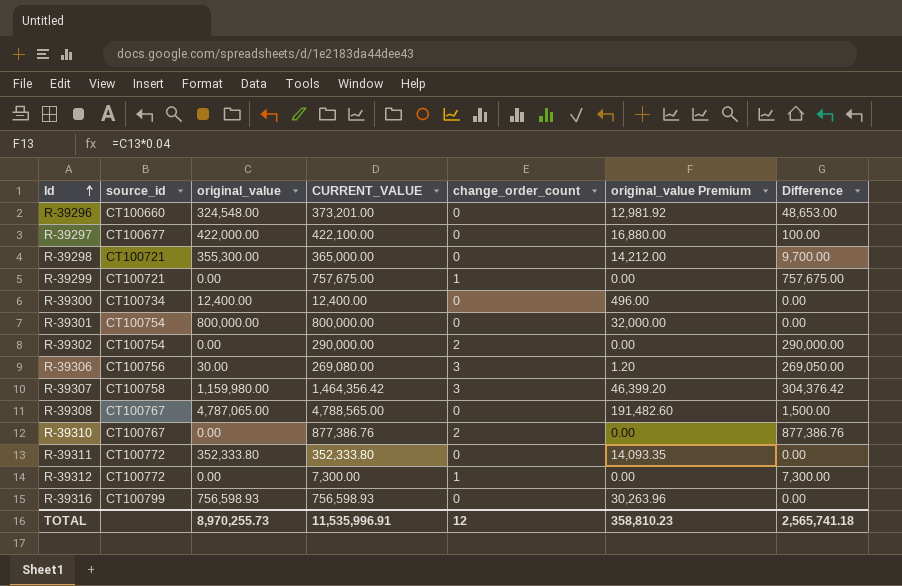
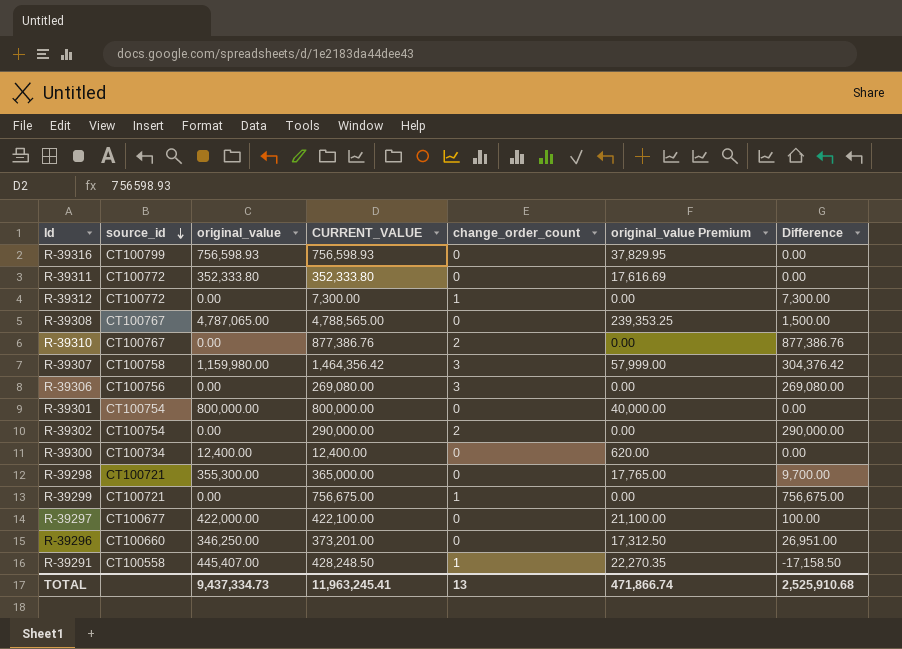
row order: Id ascending -> source_id descending
column original_value Premium | formula: [original_value] * 0.04 -> [original_value] * 0.05
R-39306 | original_value: 30.00 -> 0.00
R-39306 | Difference: 269,050.00 -> 269,080.00
R-39299 | CURRENT_VALUE: 757,675.00 -> 756,675.00
R-39299 | Difference: 757,675.00 -> 756,675.00
R-39296 | original_value: 324,548.00 -> 346,250.00
R-39296 | Difference: 48,653.00 -> 26,951.00
row R-39291: none -> CT100558 | 445,407.00 | 428,248.50 | 1 | 22,270.35 | -17,158.50
TOTAL | original_value: 8,970,255.73 -> 9,437,334.73
TOTAL | CURRENT_VALUE: 11,535,996.91 -> 11,963,245.41
TOTAL | change_order_count: 12 -> 13
TOTAL | original_value Premium: 358,810.23 -> 471,866.74
TOTAL | Difference: 2,565,741.18 -> 2,525,910.68

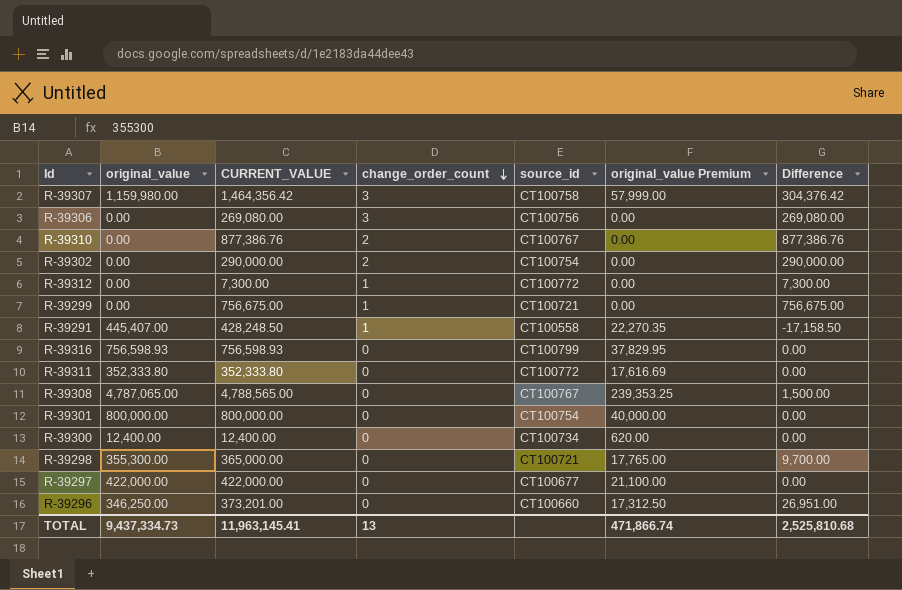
row order: source_id descending -> change_order_count descending
column source_id | position: 2 -> 5
R-39297 | CURRENT_VALUE: 422,100.00 -> 422,000.00
R-39297 | Difference: 100.00 -> 0.00
TOTAL | CURRENT_VALUE: 11,963,245.41 -> 11,963,145.41
TOTAL | Difference: 2,525,910.68 -> 2,525,810.68

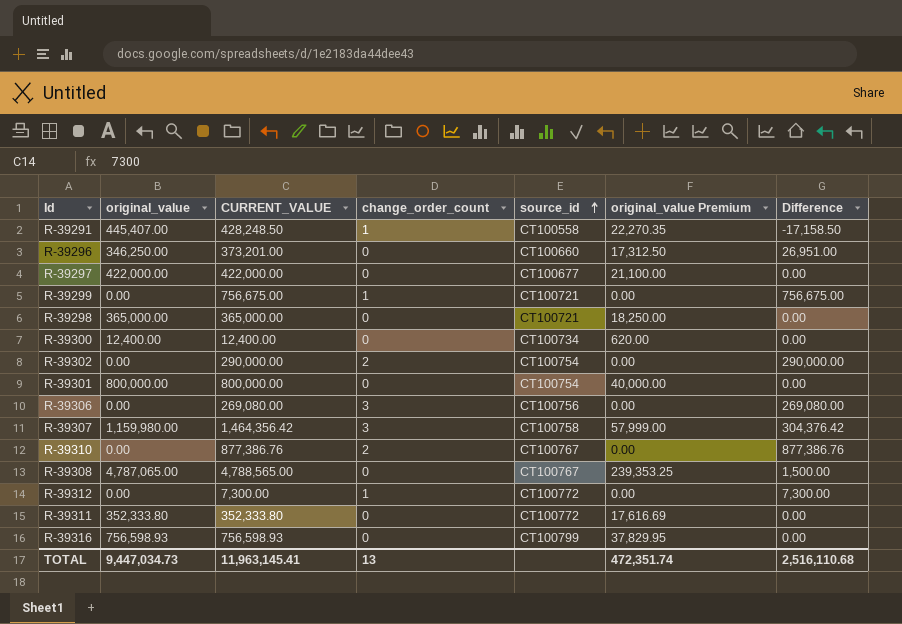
row order: change_order_count descending -> source_id ascending
R-39298 | original_value: 355,300.00 -> 365,000.00
R-39298 | original_value Premium: 17,765.00 -> 18,250.00
R-39298 | Difference: 9,700.00 -> 0.00
TOTAL | original_value: 9,437,334.73 -> 9,447,034.73
TOTAL | original_value Premium: 471,866.74 -> 472,351.74
TOTAL | Difference: 2,525,810.68 -> 2,516,110.68

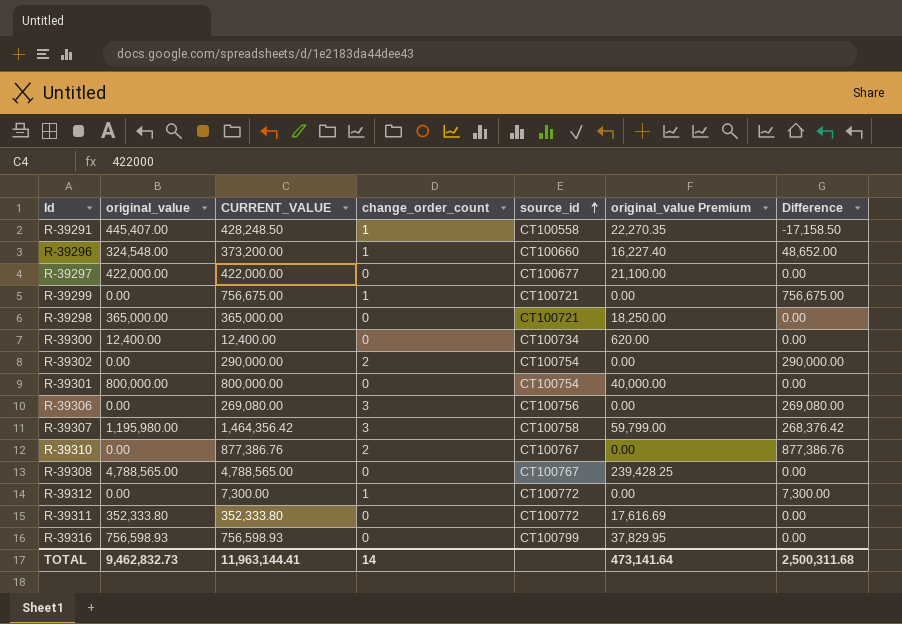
R-39296 | original_value: 346,250.00 -> 324,548.00
R-39296 | CURRENT_VALUE: 373,201.00 -> 373,200.00
R-39296 | change_order_count: 0 -> 1
R-39296 | original_value Premium: 17,312.50 -> 16,227.40
R-39296 | Difference: 26,951.00 -> 48,652.00
R-39307 | original_value: 1,159,980.00 -> 1,195,980.00
R-39307 | original_value Premium: 57,999.00 -> 59,799.00
R-39307 | Difference: 304,376.42 -> 268,376.42
R-39308 | original_value: 4,787,065.00 -> 4,788,565.00
R-39308 | original_value Premium: 239,353.25 -> 239,428.25
R-39308 | Difference: 1,500.00 -> 0.00
TOTAL | original_value: 9,447,034.73 -> 9,462,832.73
TOTAL | CURRENT_VALUE: 11,963,145.41 -> 11,963,144.41
TOTAL | change_order_count: 13 -> 14
TOTAL | original_value Premium: 472,351.74 -> 473,141.64
TOTAL | Difference: 2,516,110.68 -> 2,500,311.68

